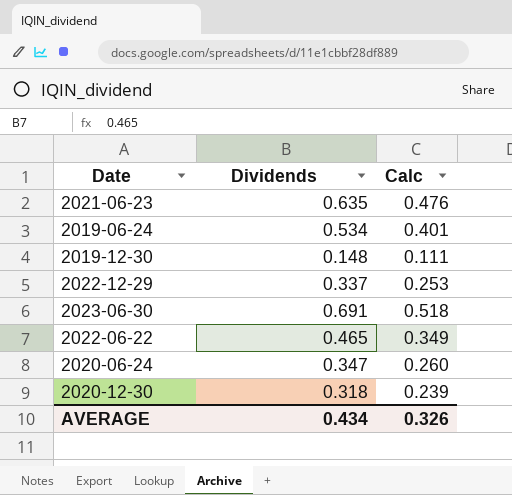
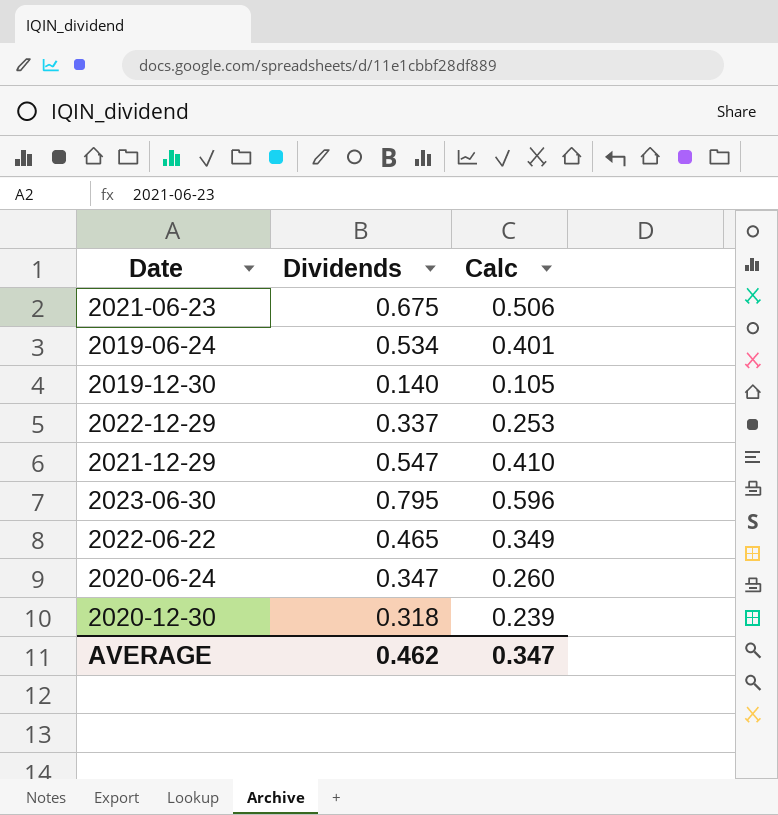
2021-06-23 | Dividends: 0.635 -> 0.675
2021-06-23 | Calc: 0.476 -> 0.506
2019-12-30 | Dividends: 0.148 -> 0.140
2019-12-30 | Calc: 0.111 -> 0.105
row 2021-12-29: none -> 0.547 | 0.410
2023-06-30 | Dividends: 0.691 -> 0.795
2023-06-30 | Calc: 0.518 -> 0.596
AVERAGE | Dividends: 0.434 -> 0.462
AVERAGE | Calc: 0.326 -> 0.347

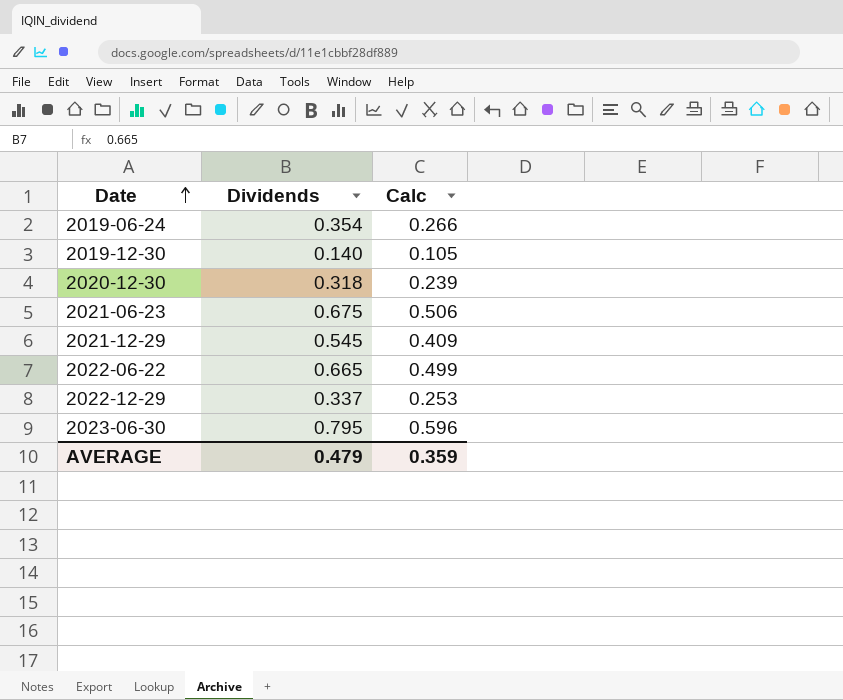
row order: none -> Date ascending
row 2020-06-24: 0.347 | 0.260 -> none
2019-06-24 | Dividends: 0.534 -> 0.354
2019-06-24 | Calc: 0.401 -> 0.266
2021-12-29 | Dividends: 0.547 -> 0.545
2021-12-29 | Calc: 0.410 -> 0.409
2022-06-22 | Dividends: 0.465 -> 0.665
2022-06-22 | Calc: 0.349 -> 0.499
AVERAGE | Dividends: 0.462 -> 0.479
AVERAGE | Calc: 0.347 -> 0.359

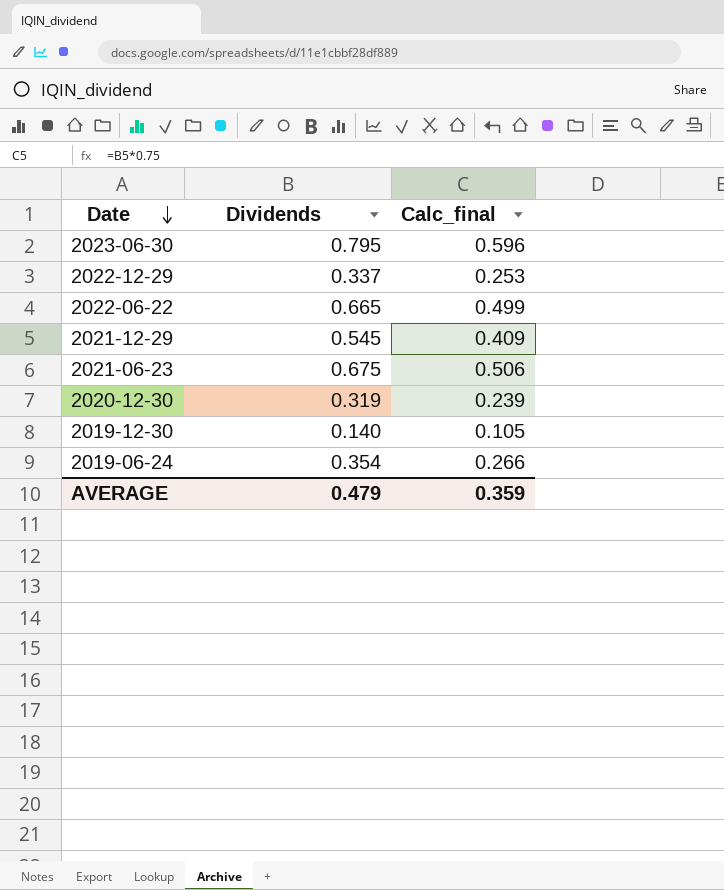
row order: Date ascending -> Date descending
column name: Calc -> Calc_final
2020-12-30 | Dividends: 0.318 -> 0.319

